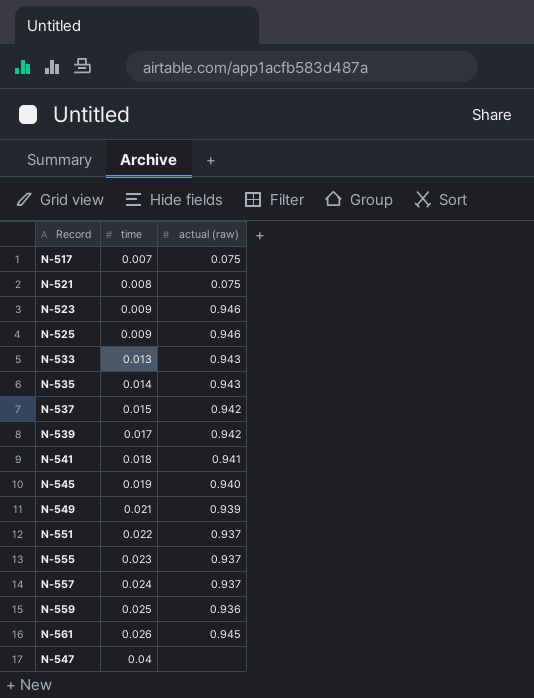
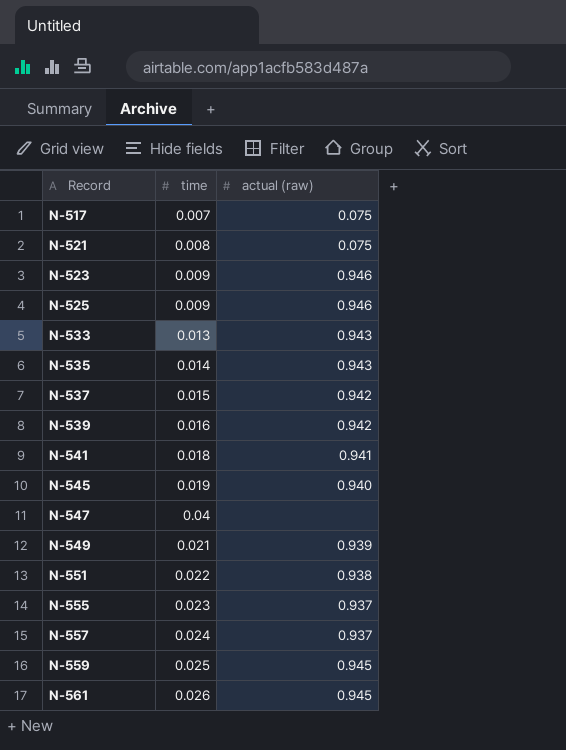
row order: time ascending -> Record ascending
N-539 | time: 0.017 -> 0.016
N-551 | actual (raw): 0.937 -> 0.938
N-559 | actual (raw): 0.936 -> 0.945

